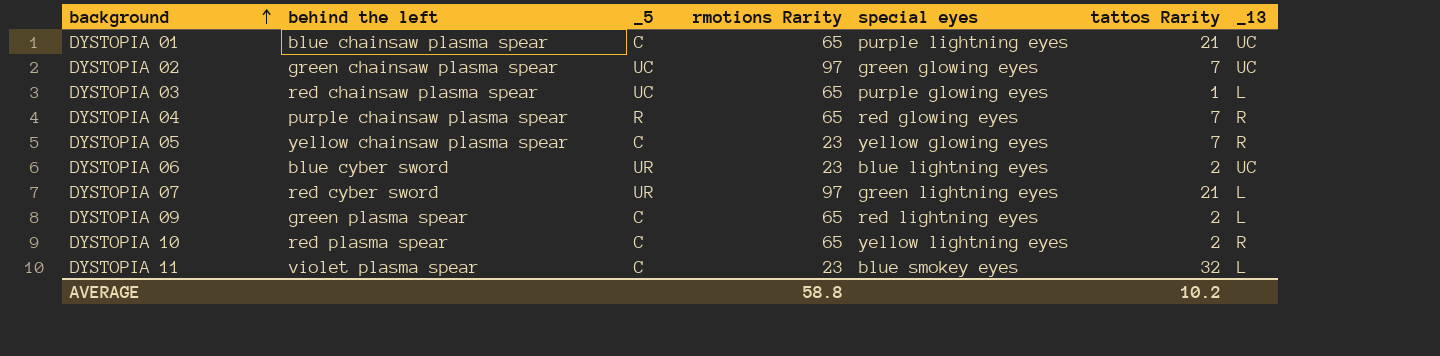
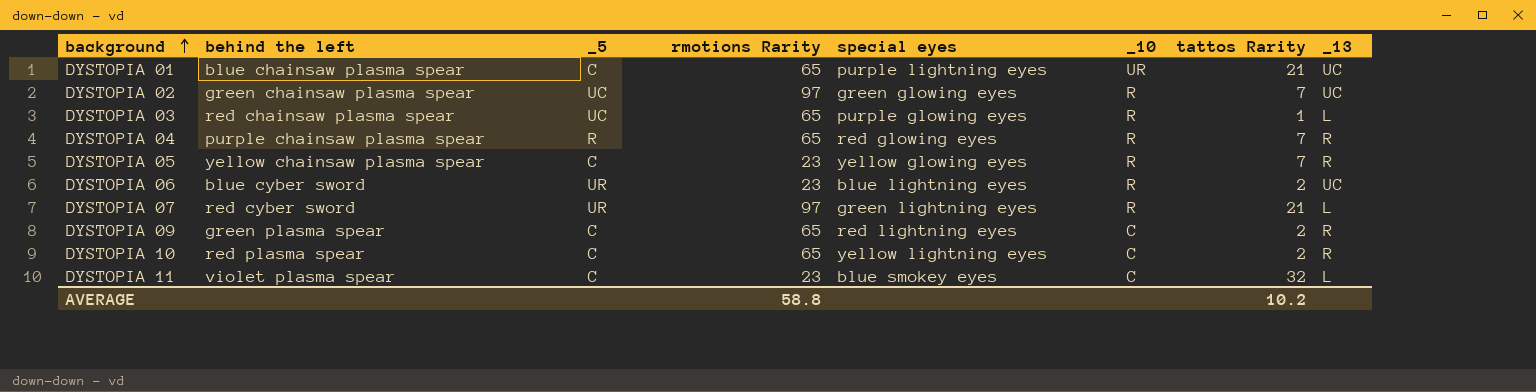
column _10 | position: none -> 6
DYSTOPIA 09 | _13: L -> R

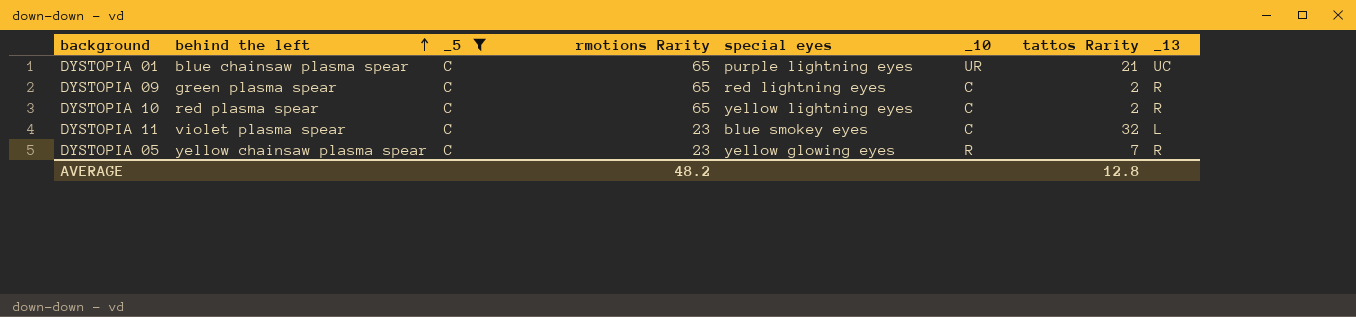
filter: none -> _5 = C
row order: background ascending -> behind the left ascending
AVERAGE | rmotions Rarity: 58.8 -> 48.2
AVERAGE | tattos Rarity: 10.2 -> 12.8

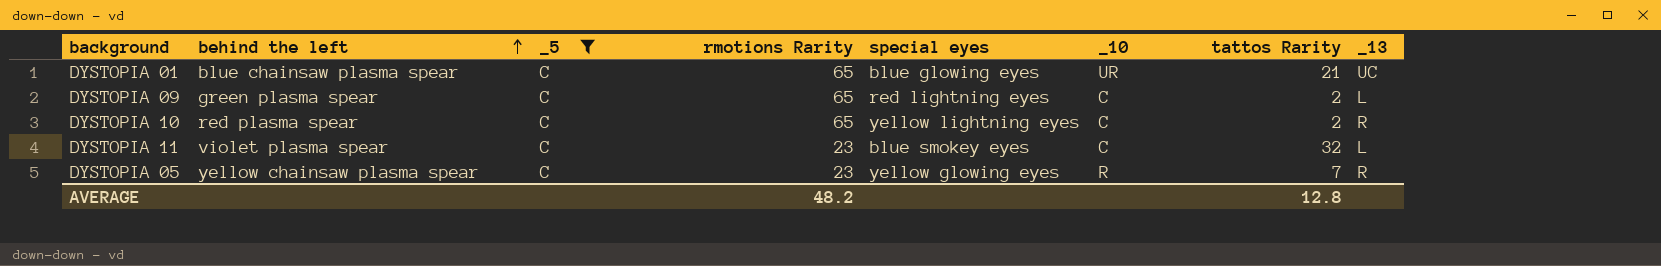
DYSTOPIA 01 | special eyes: purple lightning eyes -> blue glowing eyes
DYSTOPIA 09 | _13: R -> L

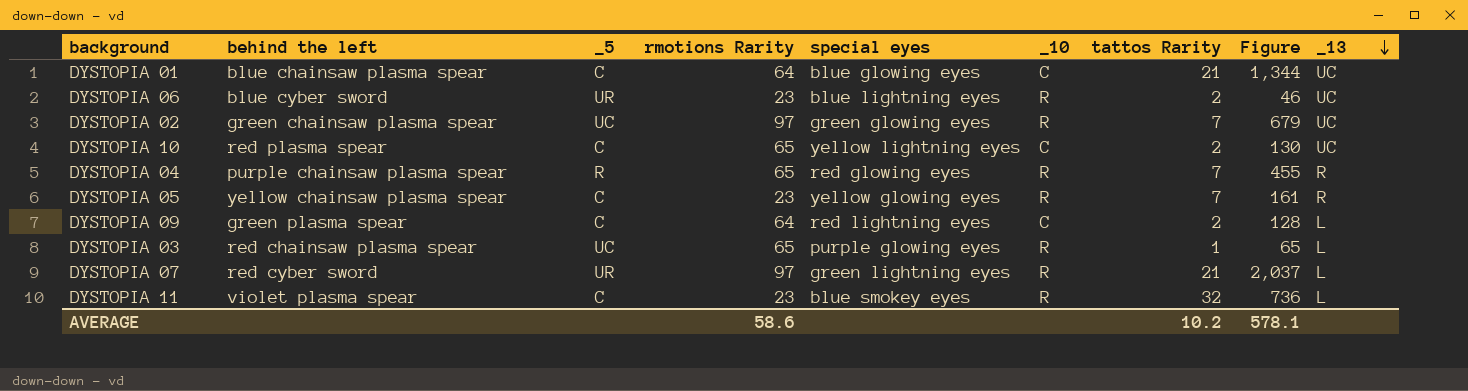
filter: _5 = C -> none
row order: behind the left ascending -> _13 descending
column Figure | formula: none -> [rmotions Rarity] * [tattos Rarity]
DYSTOPIA 01 | rmotions Rarity: 65 -> 64
DYSTOPIA 01 | _10: UR -> C
DYSTOPIA 10 | _13: R -> UC
DYSTOPIA 09 | rmotions Rarity: 65 -> 64
DYSTOPIA 11 | _10: C -> R
AVERAGE | rmotions Rarity: 48.2 -> 58.6
AVERAGE | tattos Rarity: 12.8 -> 10.2

